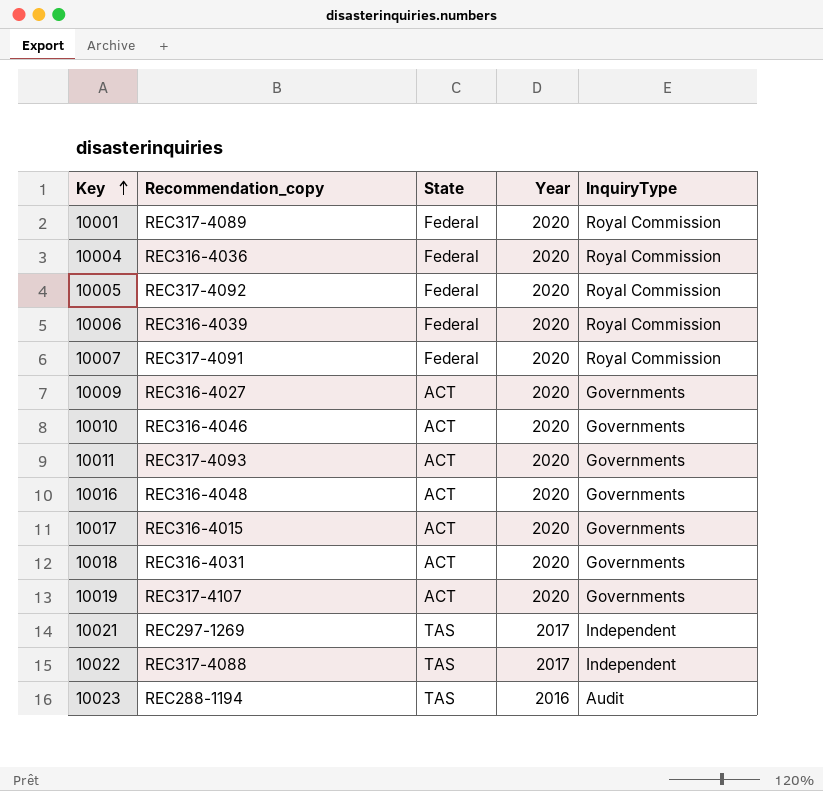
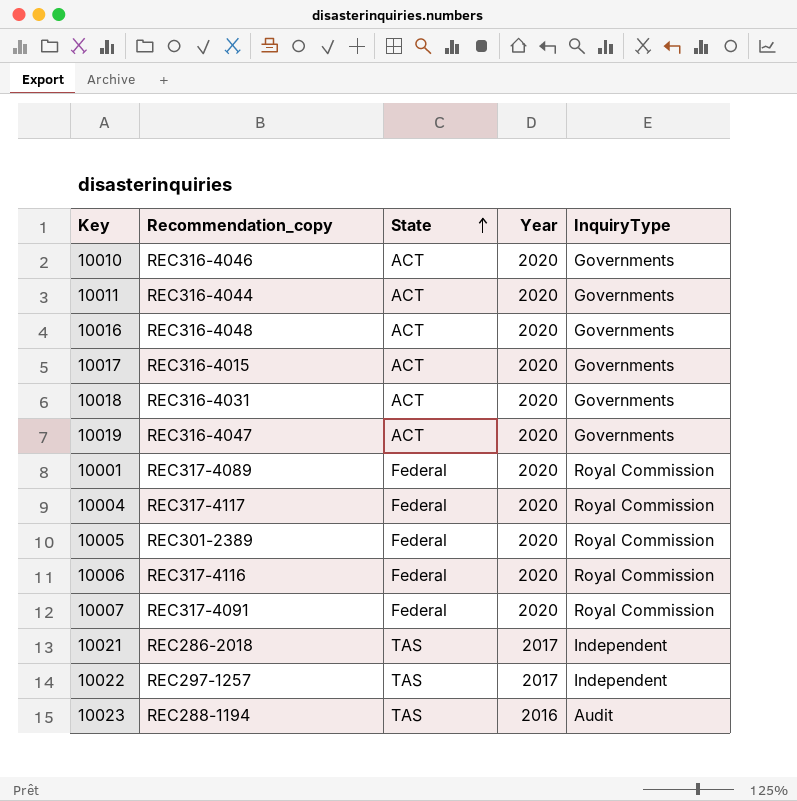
row order: Key ascending -> State ascending
row 10009: REC316-4027 | ACT | 2020 | Governments -> none
10011 | Recommendation_copy: REC317-4093 -> REC316-4044
10019 | Recommendation_copy: REC317-4107 -> REC316-4047
10004 | Recommendation_copy: REC316-4036 -> REC317-4117
10005 | Recommendation_copy: REC317-4092 -> REC301-2389
10006 | Recommendation_copy: REC316-4039 -> REC317-4116
10021 | Recommendation_copy: REC297-1269 -> REC286-2018
10022 | Recommendation_copy: REC317-4088 -> REC297-1257

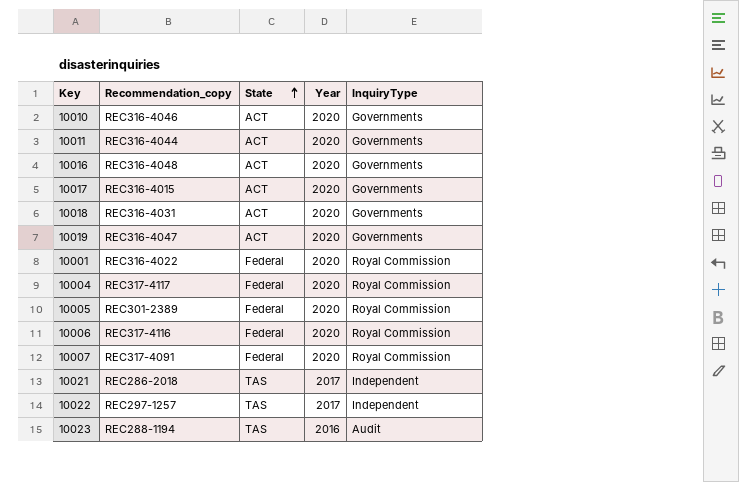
10001 | Recommendation_copy: REC317-4089 -> REC316-4022

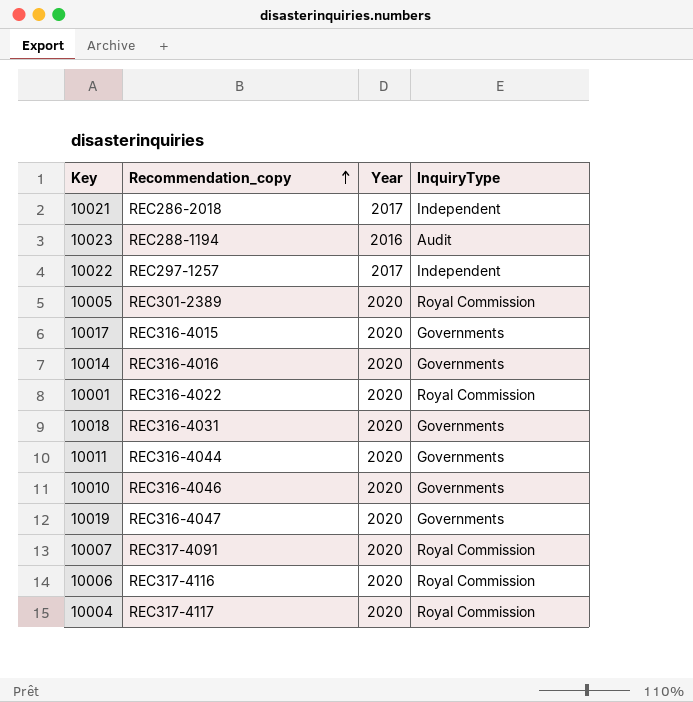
row order: State ascending -> Recommendation_copy ascending
column State | position: 3 -> none
row 10016: REC316-4048 | ACT | 2020 | Governments -> none
row 10014: none -> REC316-4016 | 2020 | Governments

